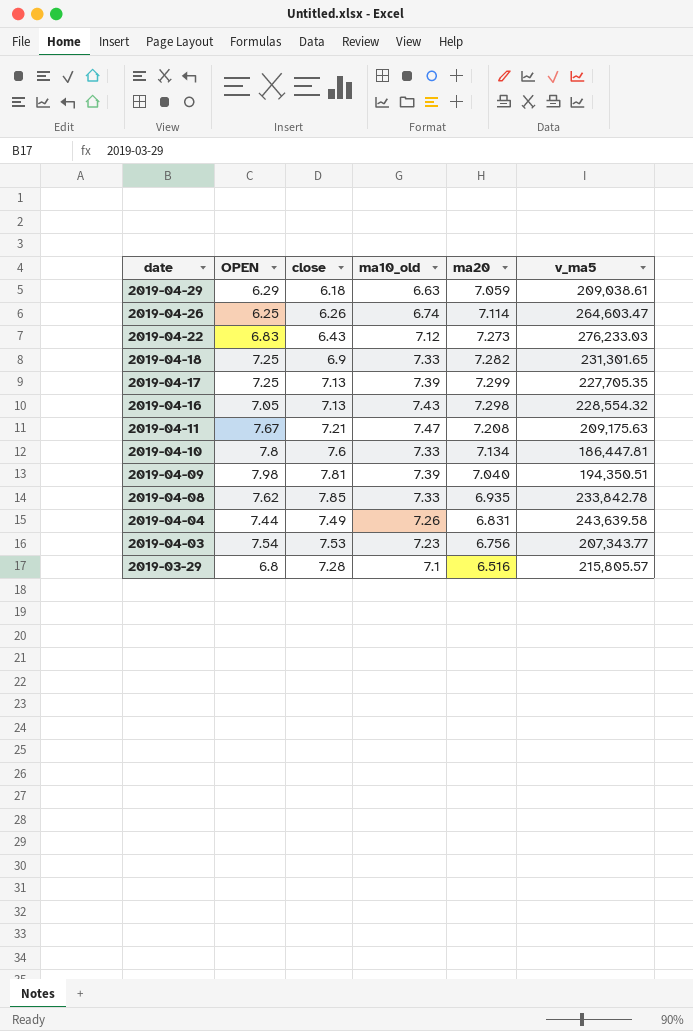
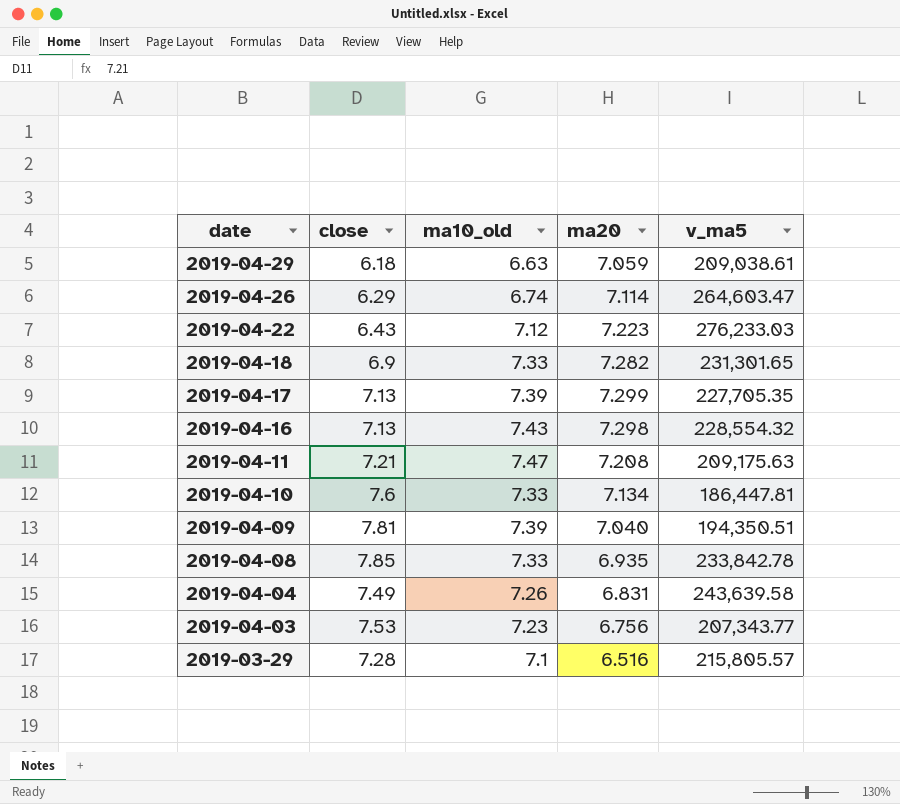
column OPEN | position: 2 -> none
2019-04-26 | close: 6.26 -> 6.29
2019-04-22 | ma20: 7.273 -> 7.223

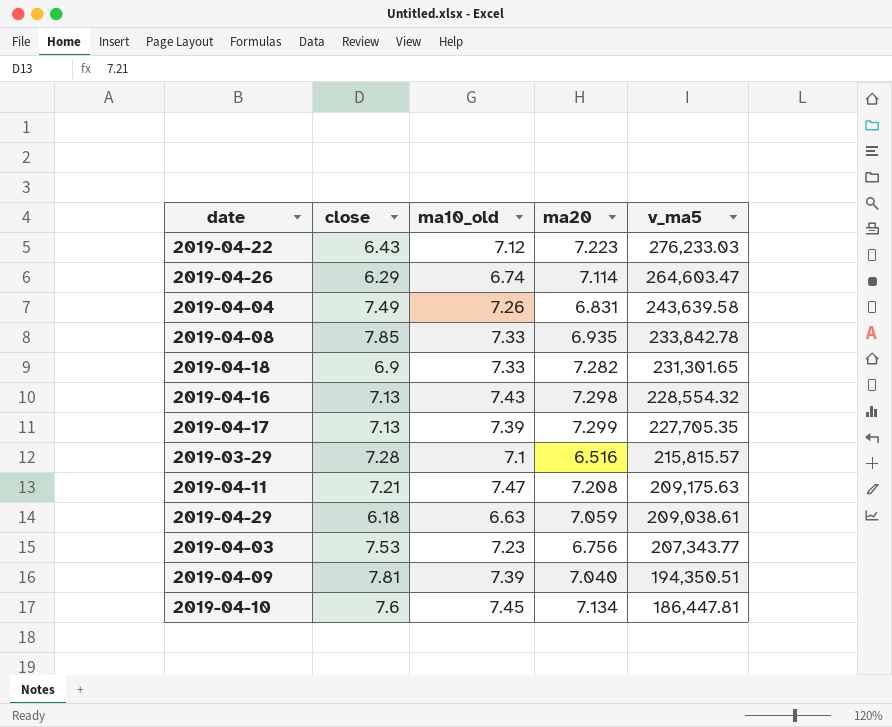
row order: date descending -> v_ma5 descending
2019-03-29 | v_ma5: 215,805.57 -> 215,815.57
2019-04-10 | ma10_old: 7.33 -> 7.45

